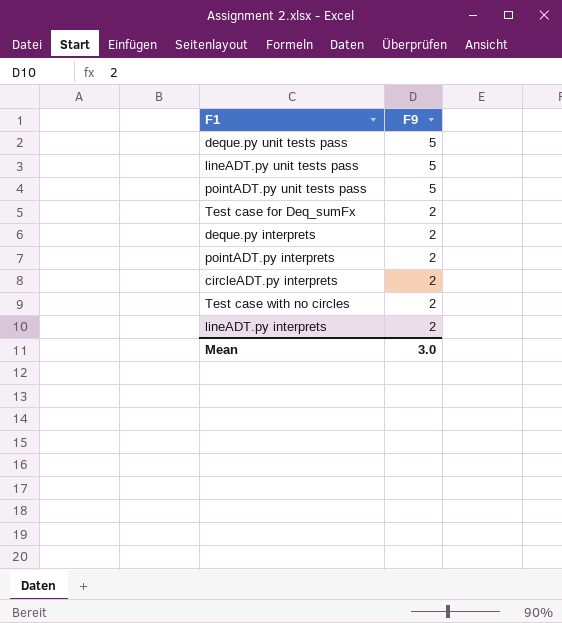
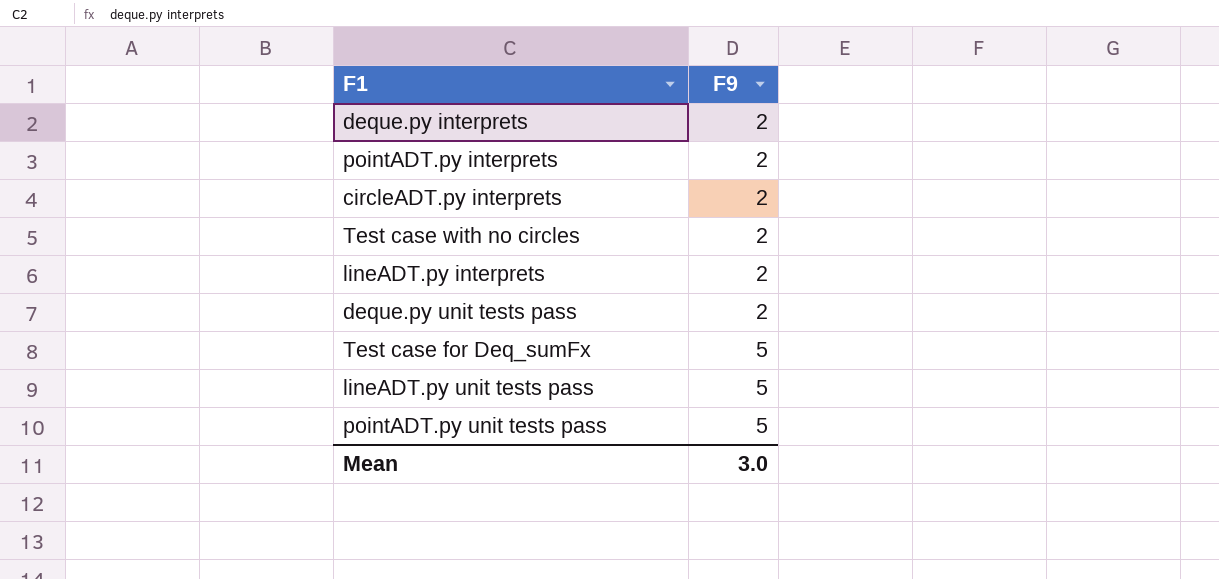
row order: F9 descending -> F9 ascending
deque.py unit tests pass | F9: 5 -> 2
Test case for Deq_sumFx | F9: 2 -> 5

